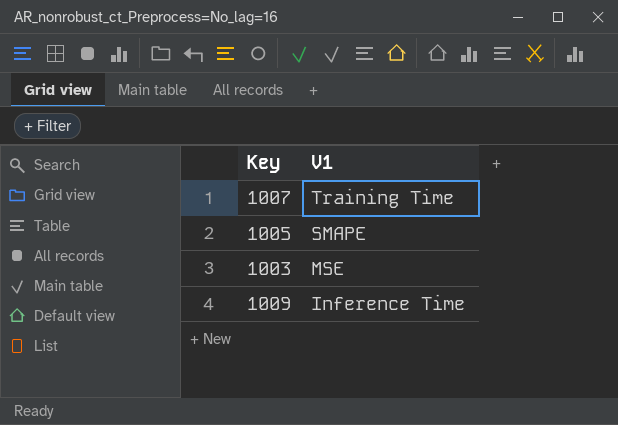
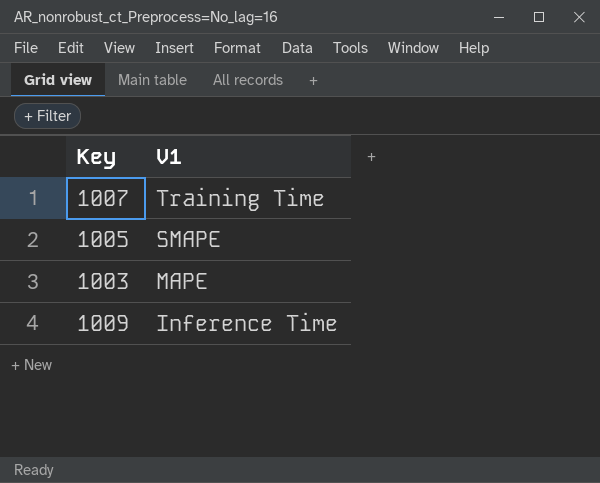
1003 | V1: MSE -> MAPE

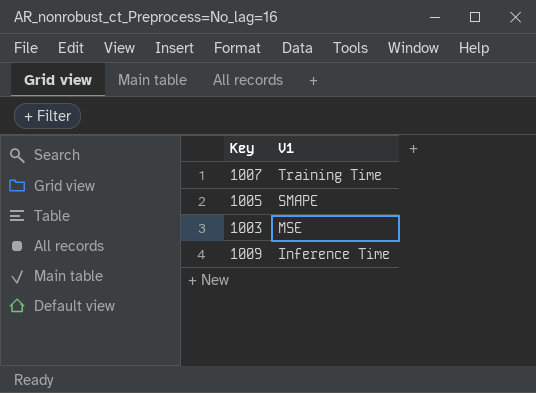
1003 | V1: MAPE -> MSE

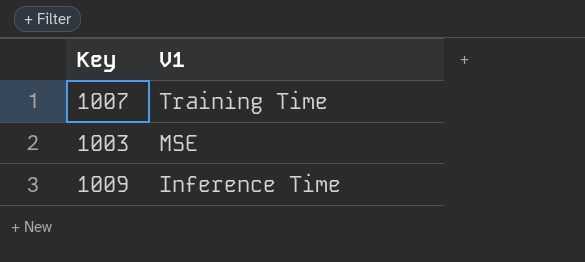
row 1005: SMAPE -> none

